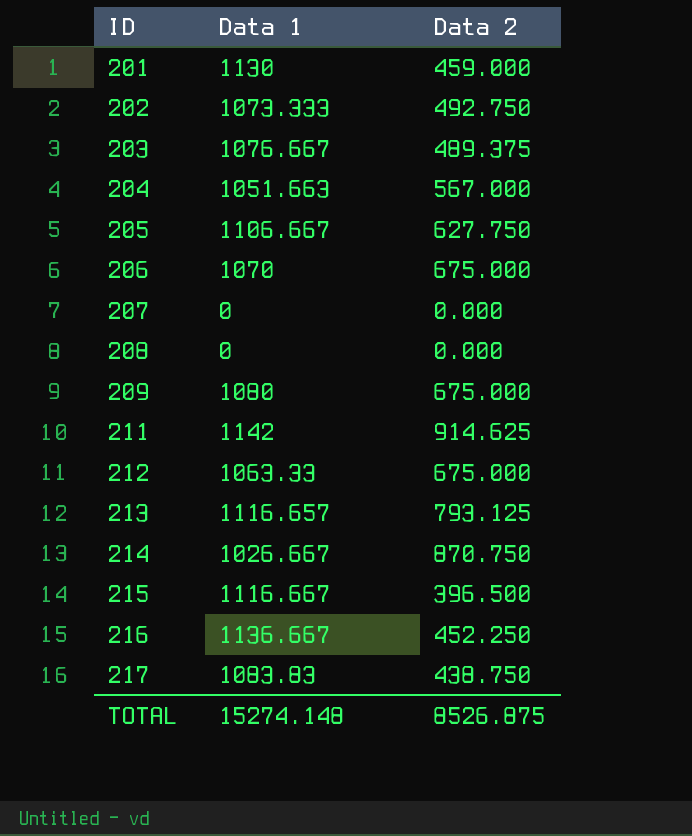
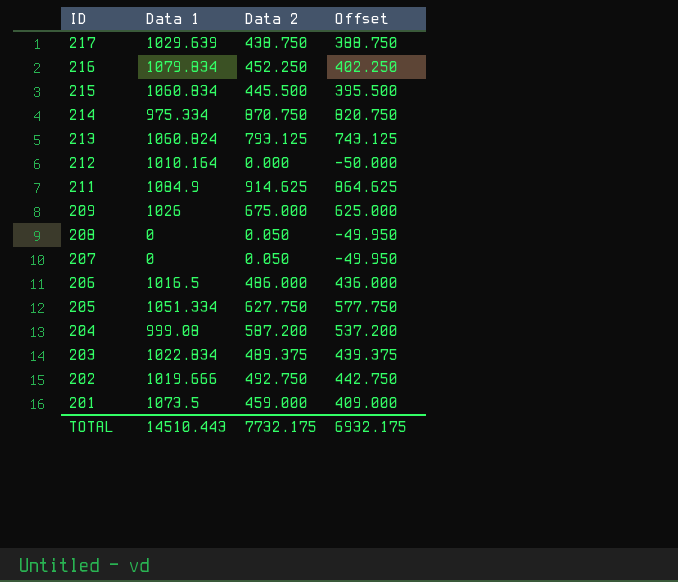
row order: ID ascending -> ID descending
column Offset | formula: none -> [Data 2] - 50
217 | Data 1: 1083.83 -> 1029.639
216 | Data 1: 1136.667 -> 1079.834
215 | Data 1: 1116.667 -> 1060.834
215 | Data 2: 396.500 -> 445.500
214 | Data 1: 1026.667 -> 975.334
213 | Data 1: 1116.657 -> 1060.824
212 | Data 1: 1063.33 -> 1010.164
212 | Data 2: 675.000 -> 0.000
211 | Data 1: 1142 -> 1084.9
209 | Data 1: 1080 -> 1026
208 | Data 2: 0.000 -> 0.050
207 | Data 2: 0.000 -> 0.050
206 | Data 1: 1070 -> 1016.5
206 | Data 2: 675.000 -> 486.000
205 | Data 1: 1106.667 -> 1051.334
204 | Data 1: 1051.663 -> 999.08
204 | Data 2: 567.000 -> 587.200
203 | Data 1: 1076.667 -> 1022.834
202 | Data 1: 1073.333 -> 1019.666
201 | Data 1: 1130 -> 1073.5
TOTAL | Data 1: 15274.148 -> 14510.443
TOTAL | Data 2: 8526.875 -> 7732.175

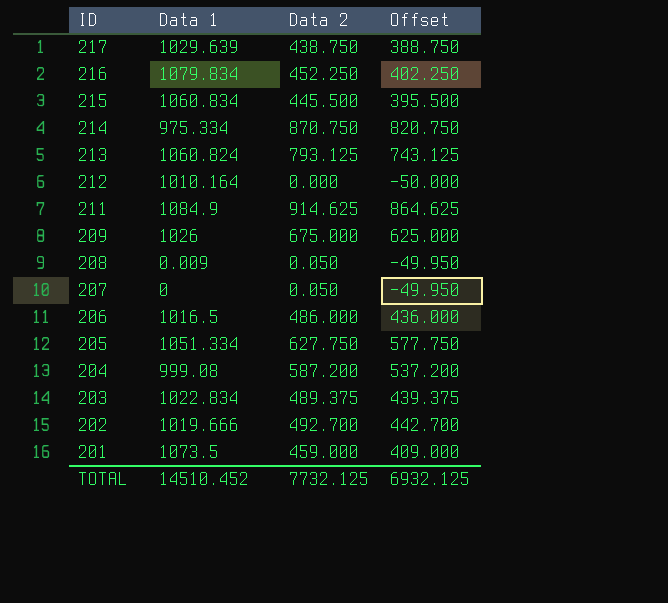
208 | Data 1: 0 -> 0.009
202 | Data 2: 492.750 -> 492.700
202 | Offset: 442.750 -> 442.700
TOTAL | Data 1: 14510.443 -> 14510.452
TOTAL | Data 2: 7732.175 -> 7732.125
TOTAL | Offset: 6932.175 -> 6932.125

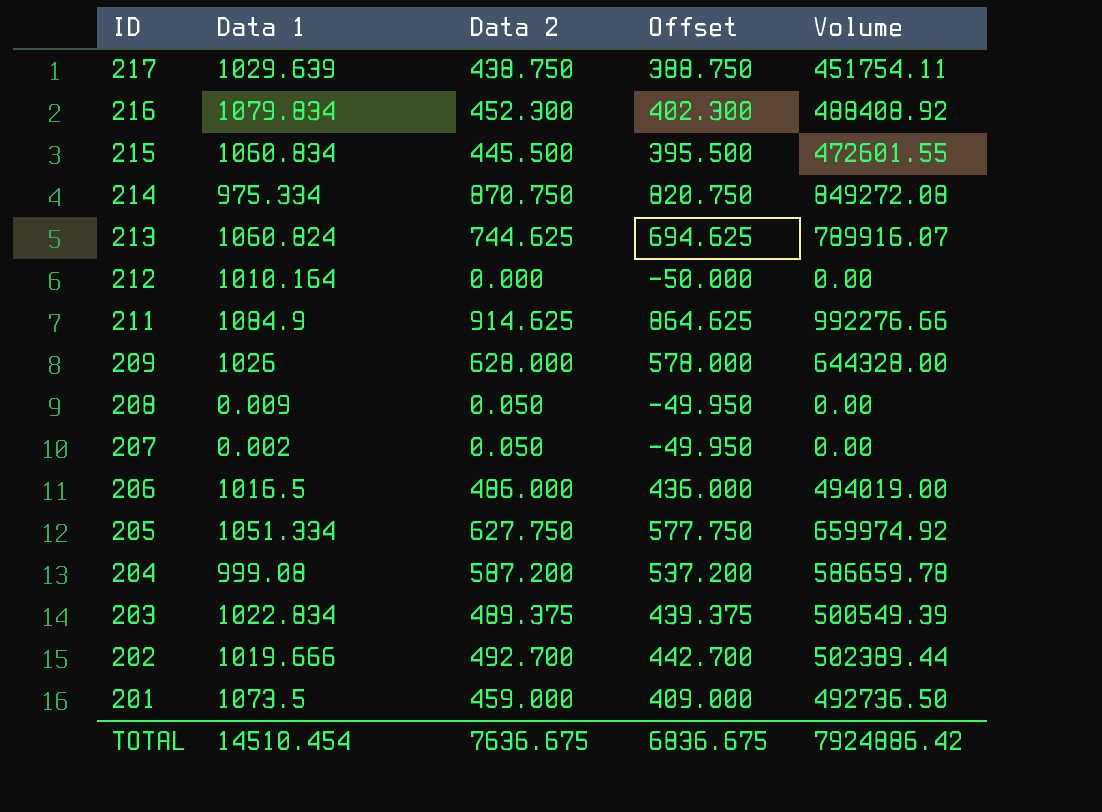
column Volume | formula: none -> [Data 1] * [Data 2]
216 | Data 2: 452.250 -> 452.300
216 | Offset: 402.250 -> 402.300
213 | Data 2: 793.125 -> 744.625
213 | Offset: 743.125 -> 694.625
209 | Data 2: 675.000 -> 628.000
209 | Offset: 625.000 -> 578.000
207 | Data 1: 0 -> 0.002
TOTAL | Data 1: 14510.452 -> 14510.454
TOTAL | Data 2: 7732.125 -> 7636.675
TOTAL | Offset: 6932.125 -> 6836.675

